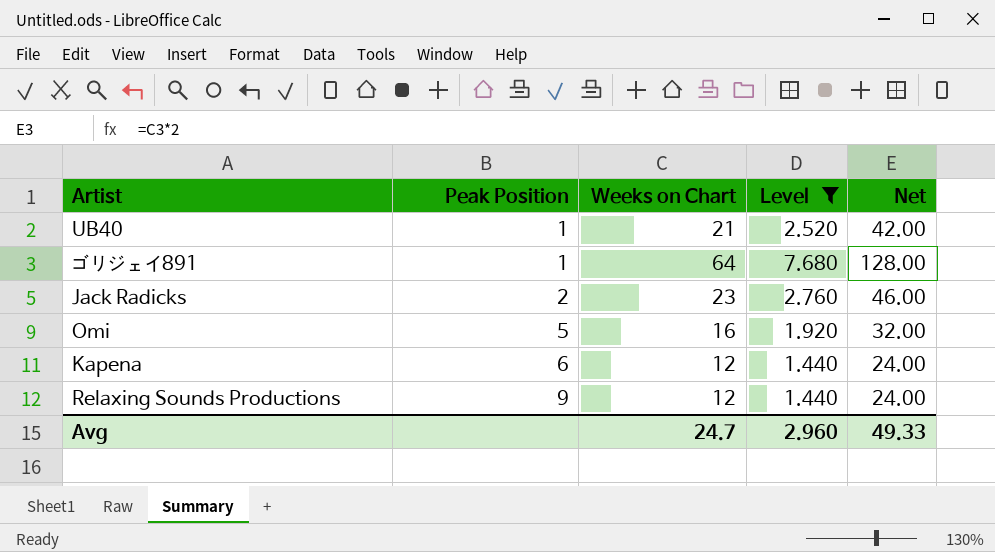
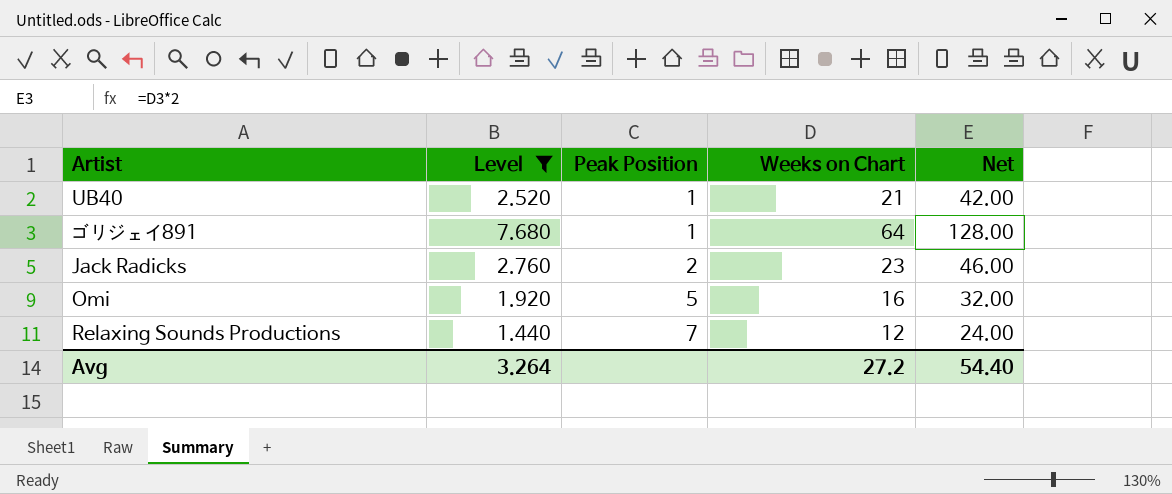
column Level | position: 4 -> 2
row Kapena: 6 | 12 | 1.440 | 24.00 -> none
Relaxing Sounds Productions | Peak Position: 9 -> 7
Avg | Level: 2.960 -> 3.264
Avg | Weeks on Chart: 24.7 -> 27.2
Avg | Net: 49.33 -> 54.40

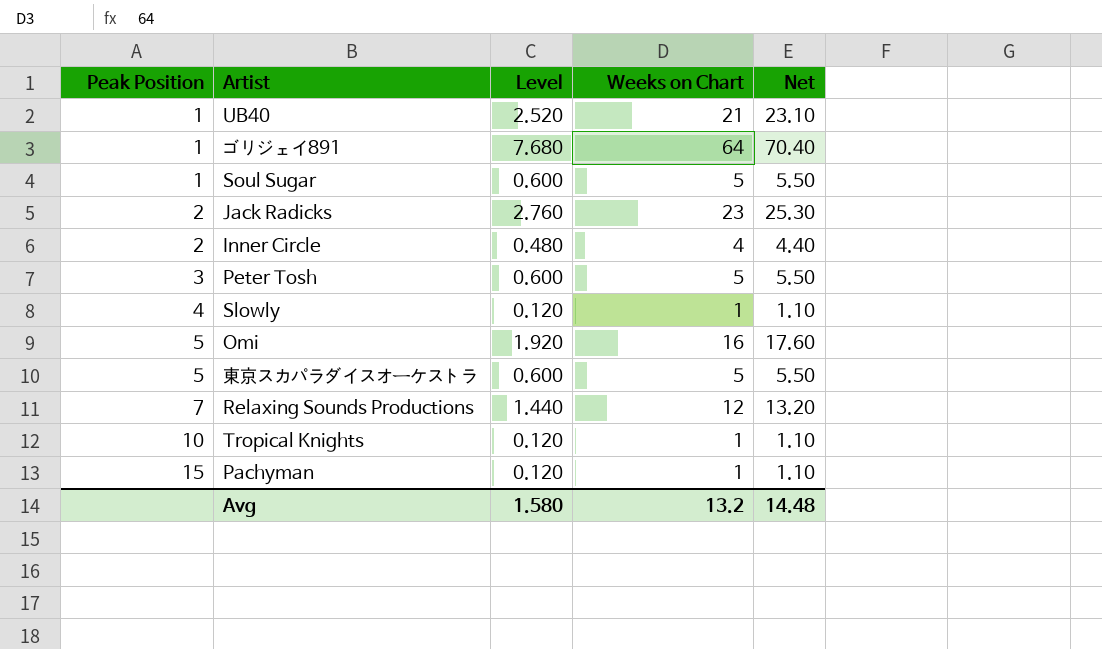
filter: Level >= 1.440 -> none
column Peak Position | position: 3 -> 1
column Net | formula: [Weeks on Chart] * 2 -> [Weeks on Chart] * 1.1
Avg | Level: 3.264 -> 1.580
Avg | Weeks on Chart: 27.2 -> 13.2
Avg | Net: 54.40 -> 14.48

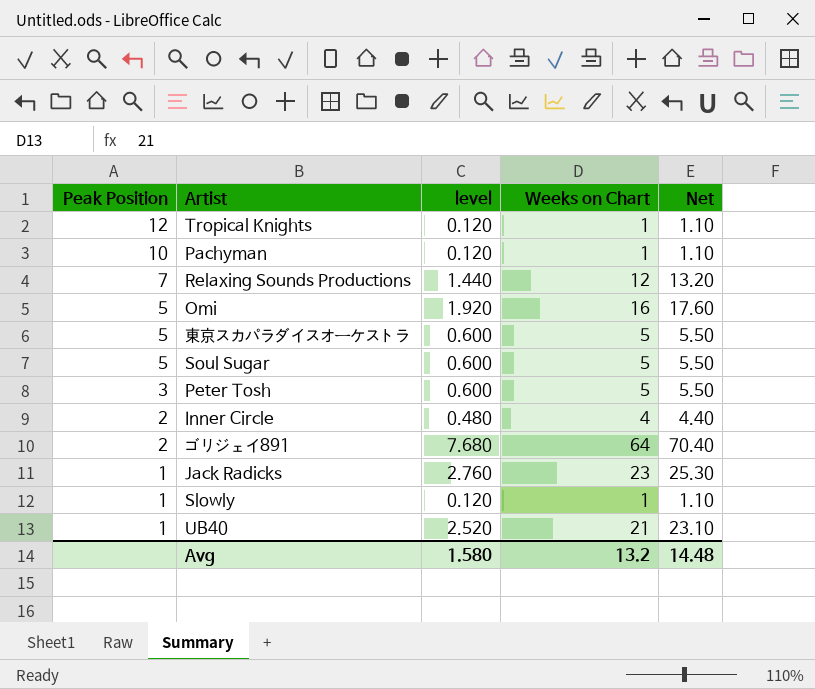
row order: Peak Position ascending -> Peak Position descending
column name: Level -> level
Tropical Knights | Peak Position: 10 -> 12
Pachyman | Peak Position: 15 -> 10
Soul Sugar | Peak Position: 1 -> 5
ゴリジェイ891 | Peak Position: 1 -> 2
Jack Radicks | Peak Position: 2 -> 1
Slowly | Peak Position: 4 -> 1

